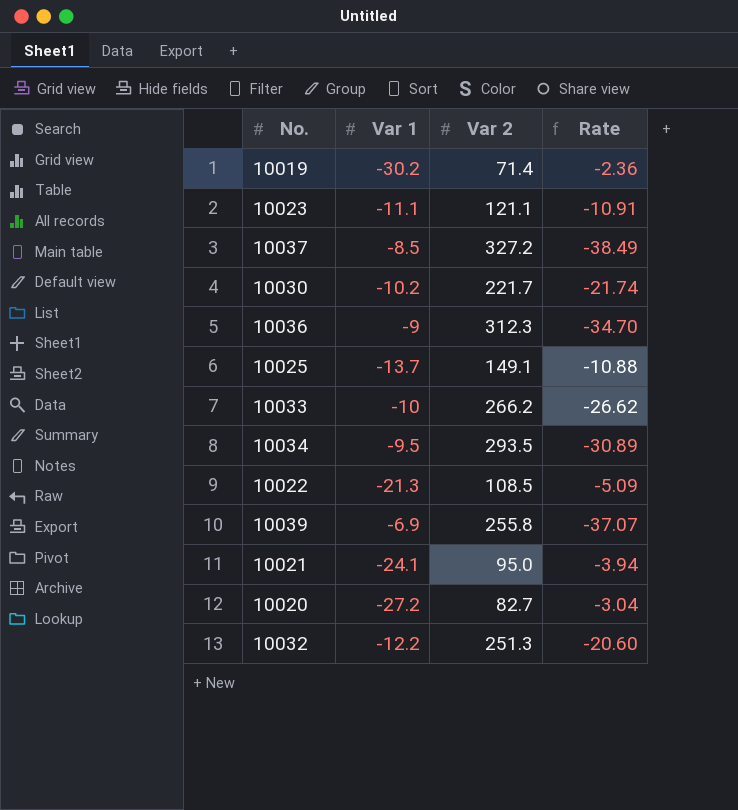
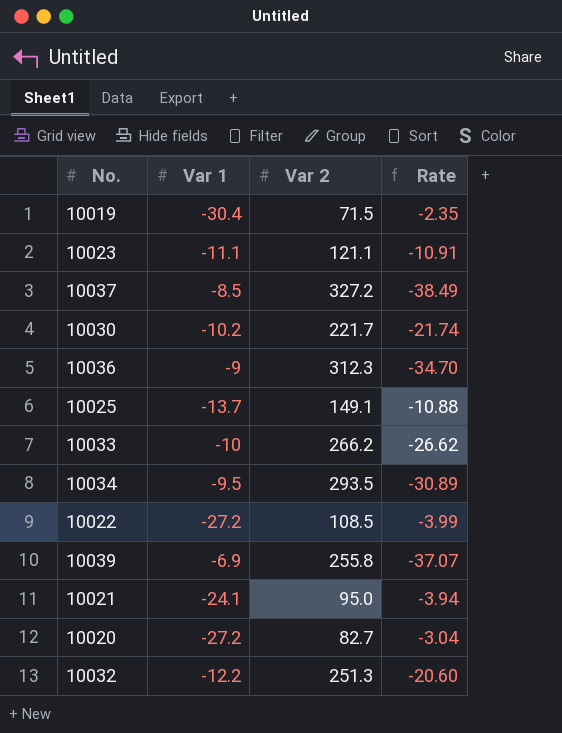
10019 | Var 1: -30.2 -> -30.4
10019 | Var 2: 71.4 -> 71.5
10019 | Rate: -2.36 -> -2.35
10022 | Var 1: -21.3 -> -27.2
10022 | Rate: -5.09 -> -3.99

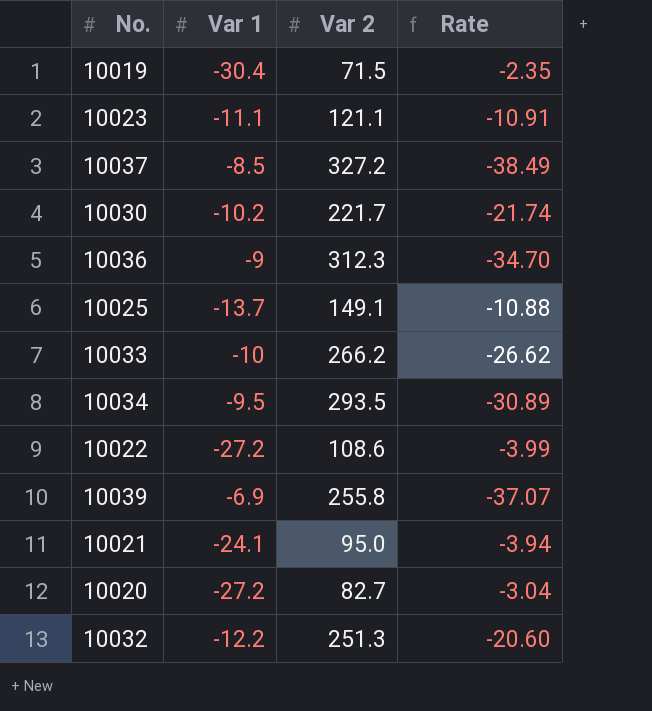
10022 | Var 2: 108.5 -> 108.6

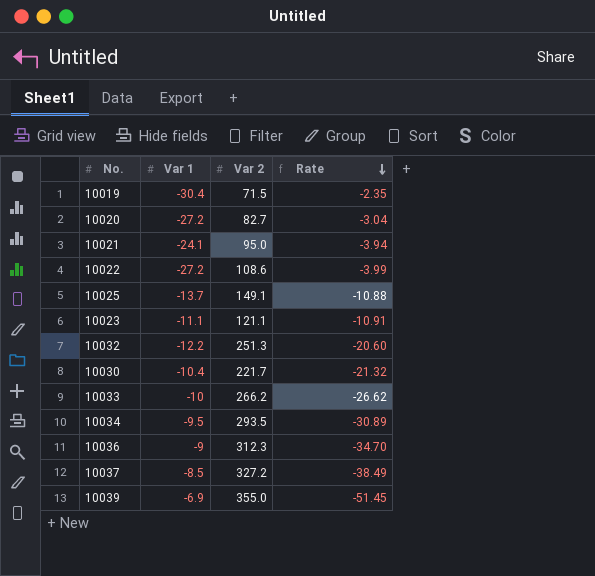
row order: none -> Rate descending
10030 | Var 1: -10.2 -> -10.4
10030 | Rate: -21.74 -> -21.32
10039 | Var 2: 255.8 -> 355.0
10039 | Rate: -37.07 -> -51.45

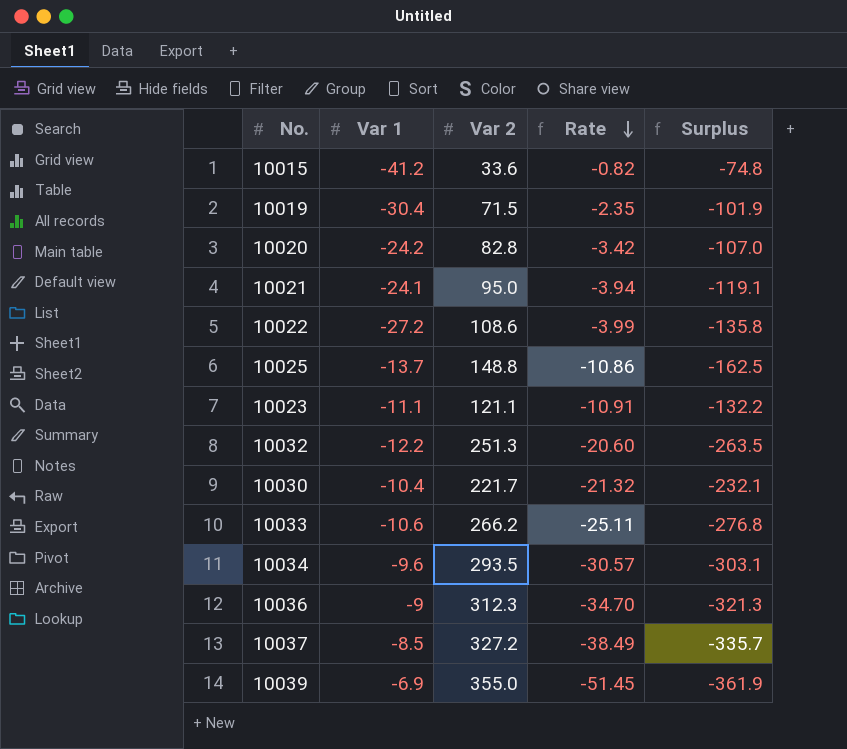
column Surplus | formula: none -> [Var 1] - [Var 2]
row 10015: none -> -41.2 | 33.6 | -0.82 | -74.8
10020 | Var 1: -27.2 -> -24.2
10020 | Var 2: 82.7 -> 82.8
10020 | Rate: -3.04 -> -3.42
10025 | Var 2: 149.1 -> 148.8
10025 | Rate: -10.88 -> -10.86
10033 | Var 1: -10 -> -10.6
10033 | Rate: -26.62 -> -25.11
10034 | Var 1: -9.5 -> -9.6
10034 | Rate: -30.89 -> -30.57

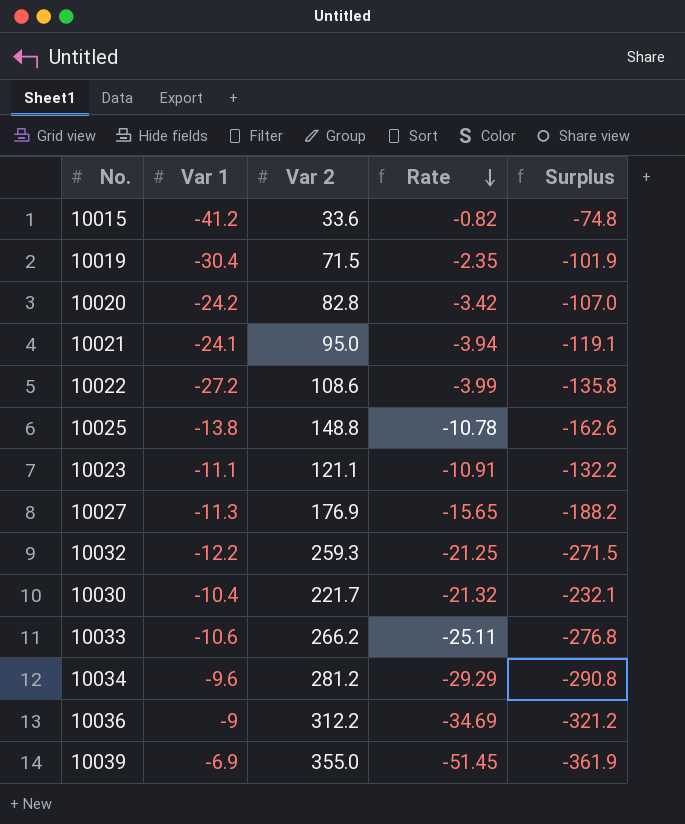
row 10037: -8.5 | 327.2 | -38.49 | -335.7 -> none
10025 | Var 1: -13.7 -> -13.8
10025 | Rate: -10.86 -> -10.78
10025 | Surplus: -162.5 -> -162.6
row 10027: none -> -11.3 | 176.9 | -15.65 | -188.2
10032 | Var 2: 251.3 -> 259.3
10032 | Rate: -20.60 -> -21.25
10032 | Surplus: -263.5 -> -271.5
10034 | Var 2: 293.5 -> 281.2
10034 | Rate: -30.57 -> -29.29
10034 | Surplus: -303.1 -> -290.8
10036 | Var 2: 312.3 -> 312.2
10036 | Rate: -34.70 -> -34.69
10036 | Surplus: -321.3 -> -321.2

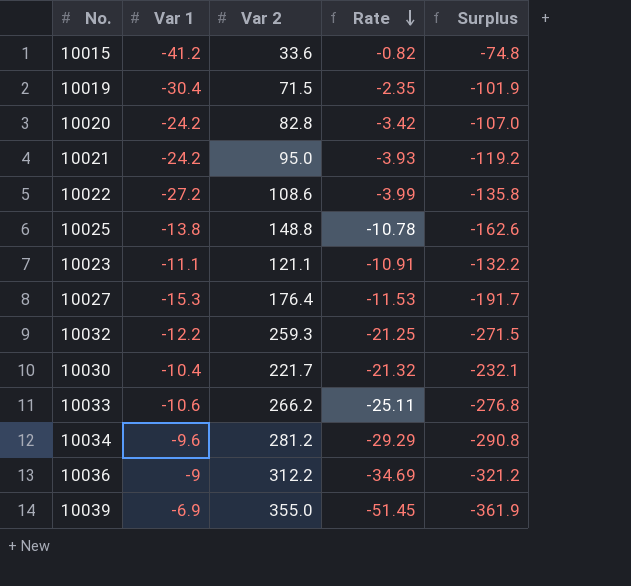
10021 | Var 1: -24.1 -> -24.2
10021 | Rate: -3.94 -> -3.93
10021 | Surplus: -119.1 -> -119.2
10027 | Var 1: -11.3 -> -15.3
10027 | Var 2: 176.9 -> 176.4
10027 | Rate: -15.65 -> -11.53
10027 | Surplus: -188.2 -> -191.7

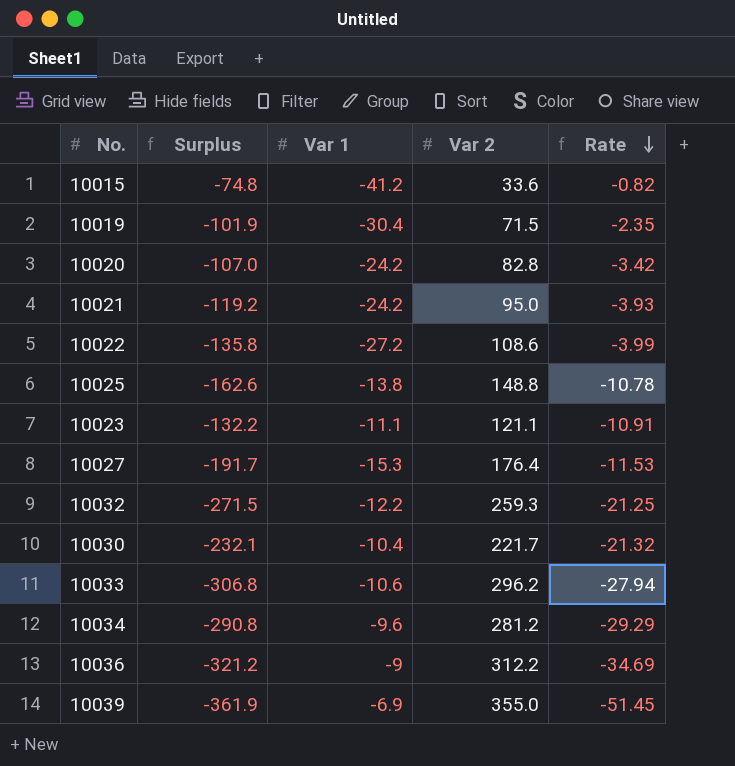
column Surplus | position: 5 -> 2
10033 | Surplus: -276.8 -> -306.8
10033 | Var 2: 266.2 -> 296.2
10033 | Rate: -25.11 -> -27.94

